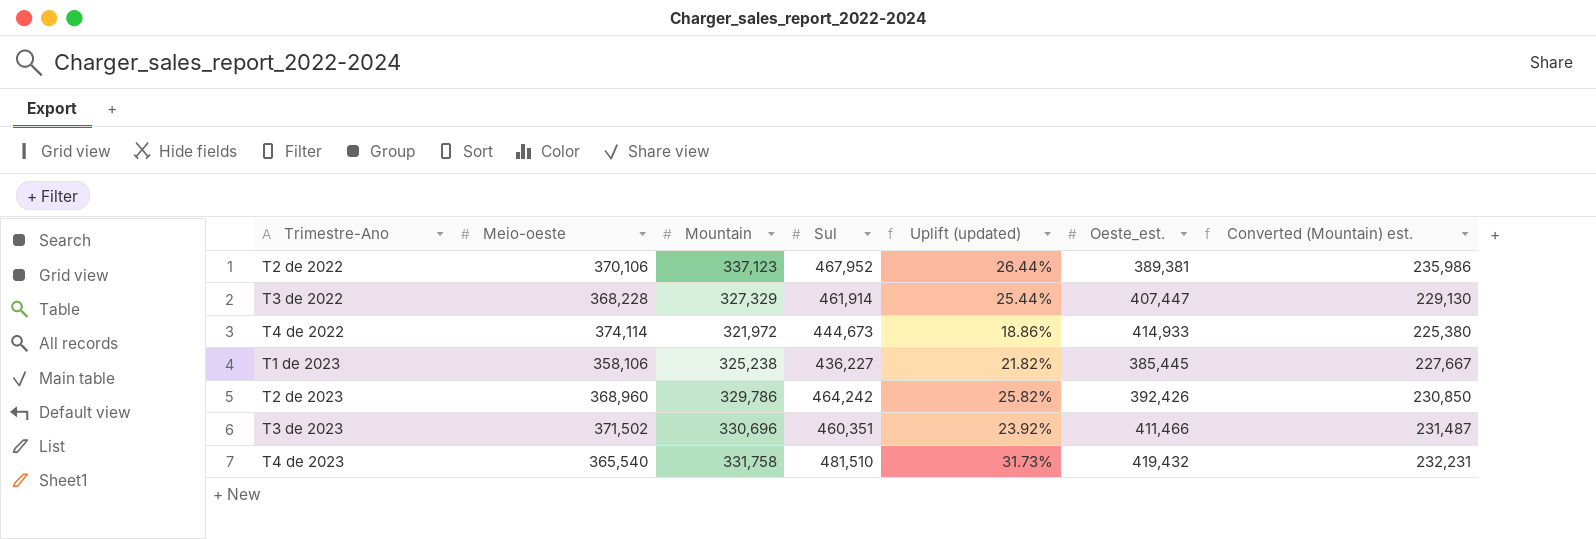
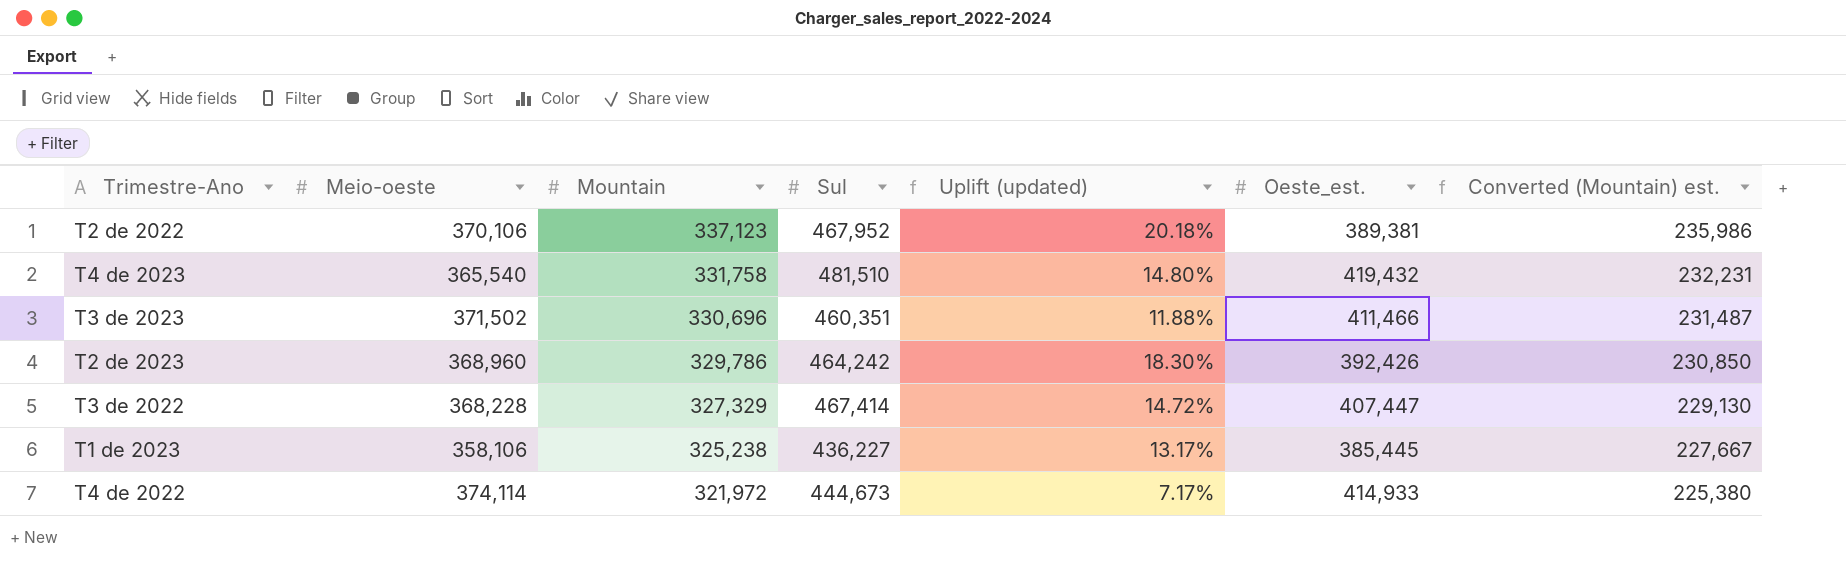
row order: none -> Mountain descending
column Uplift (updated) | formula: ([Sul] - [Meio-oeste]) / [Meio-oeste] -> ([Sul] - [Oeste_est.]) / [Oeste_est.]
T3 de 2022 | Sul: 461,914 -> 467,414

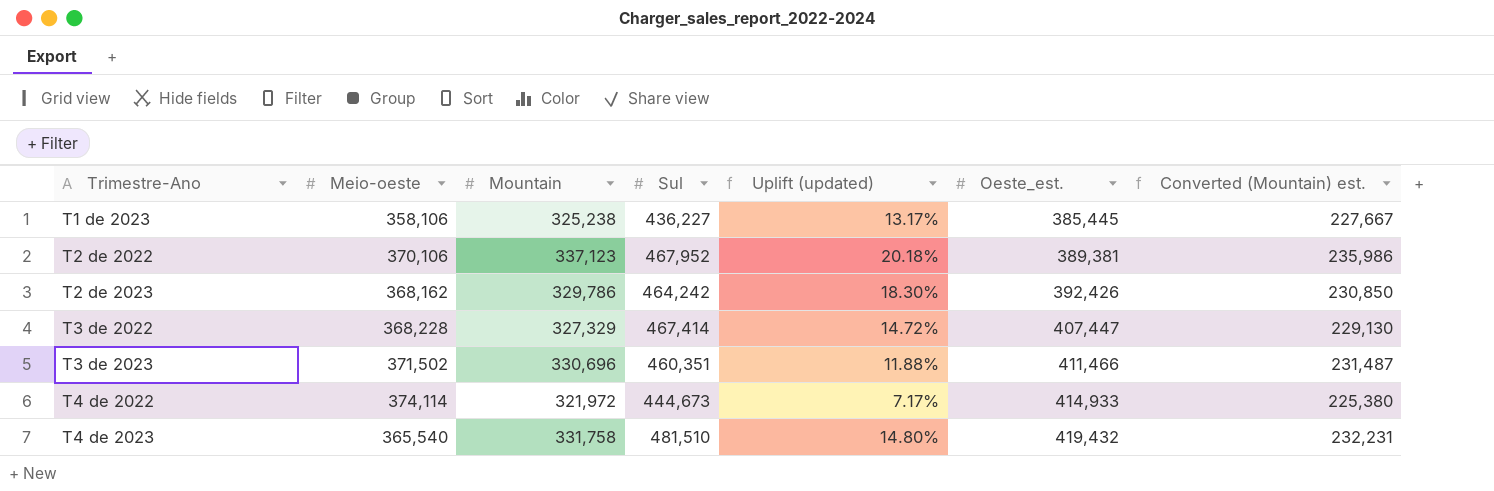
row order: Mountain descending -> Trimestre-Ano ascending
T2 de 2023 | Meio-oeste: 368,960 -> 368,162

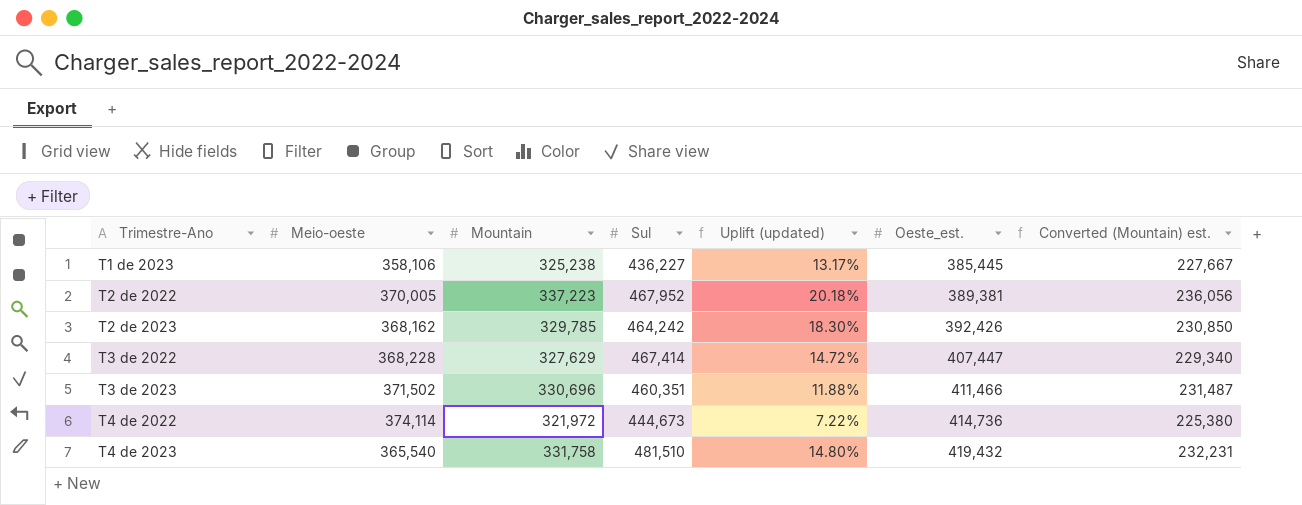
T2 de 2022 | Meio-oeste: 370,106 -> 370,005
T2 de 2022 | Mountain: 337,123 -> 337,223
T2 de 2022 | Converted (Mountain) est.: 235,986 -> 236,056
T2 de 2023 | Mountain: 329,786 -> 329,785
T3 de 2022 | Mountain: 327,329 -> 327,629
T3 de 2022 | Converted (Mountain) est.: 229,130 -> 229,340
T4 de 2022 | Uplift (updated): 7.17% -> 7.22%
T4 de 2022 | Oeste_est.: 414,933 -> 414,736

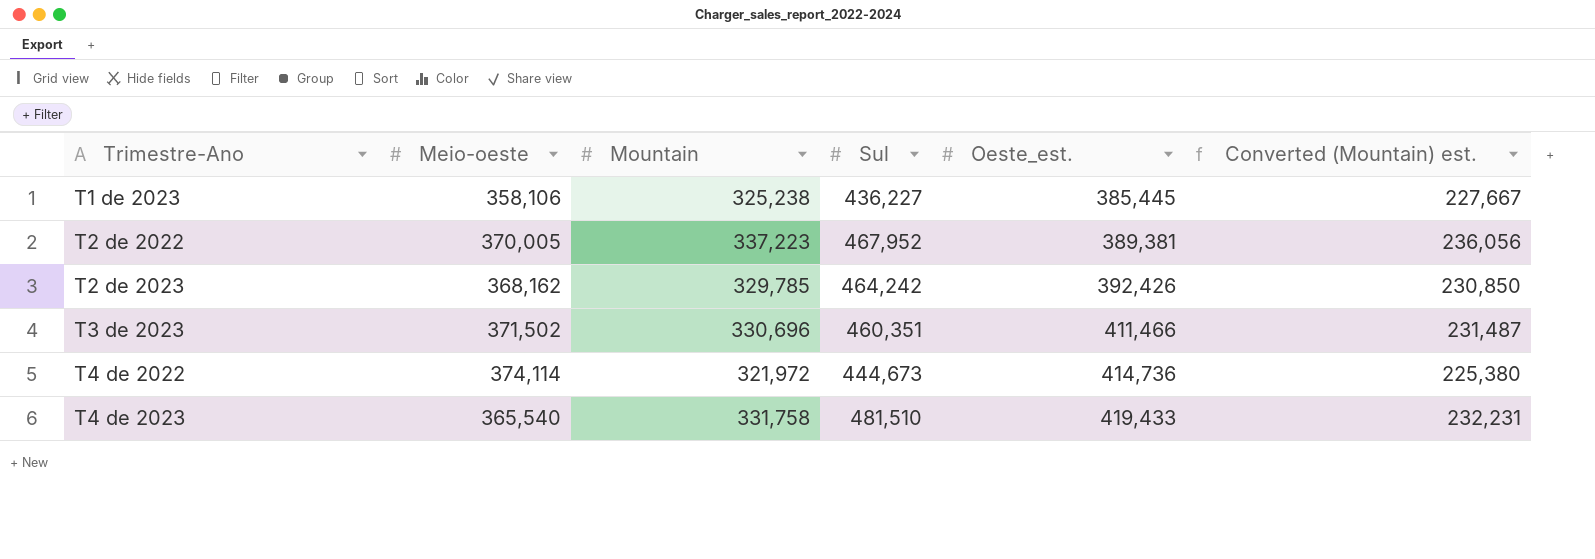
column Uplift (updated) | formula: ([Sul] - [Oeste_est.]) / [Oeste_est.] -> none
row T3 de 2022: 368,228 | 327,629 | 467,414 | 14.72% | 407,447 | 229,340 -> none
T4 de 2023 | Oeste_est.: 419,432 -> 419,433

